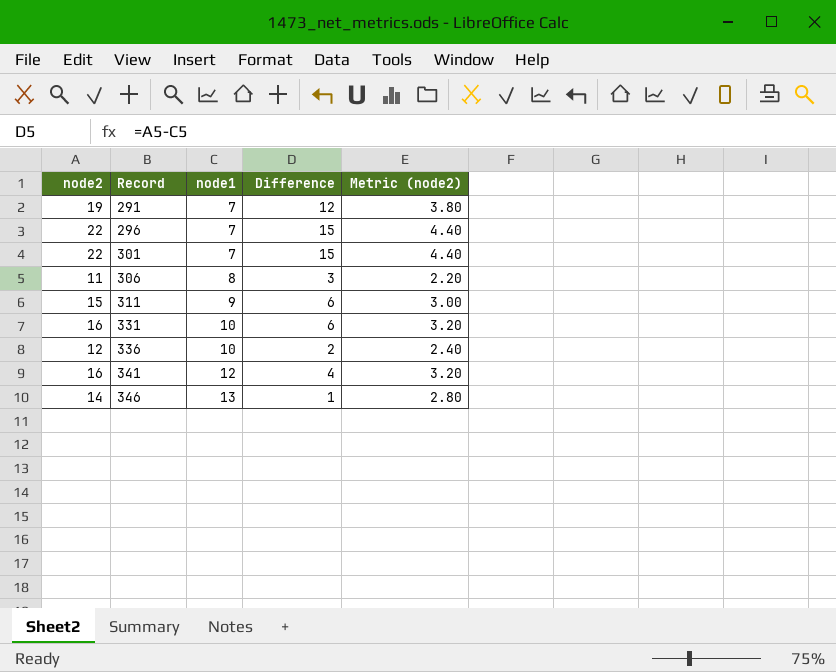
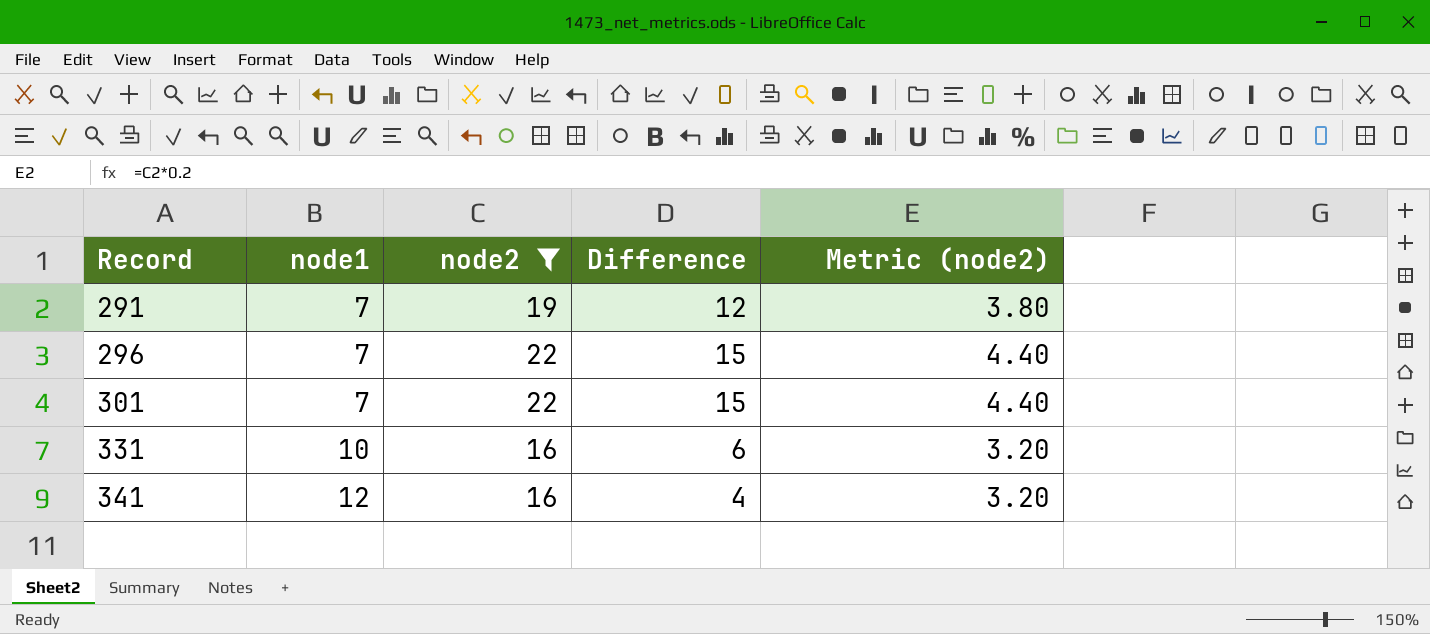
filter: none -> node2 >= 16
column node2 | position: 1 -> 3

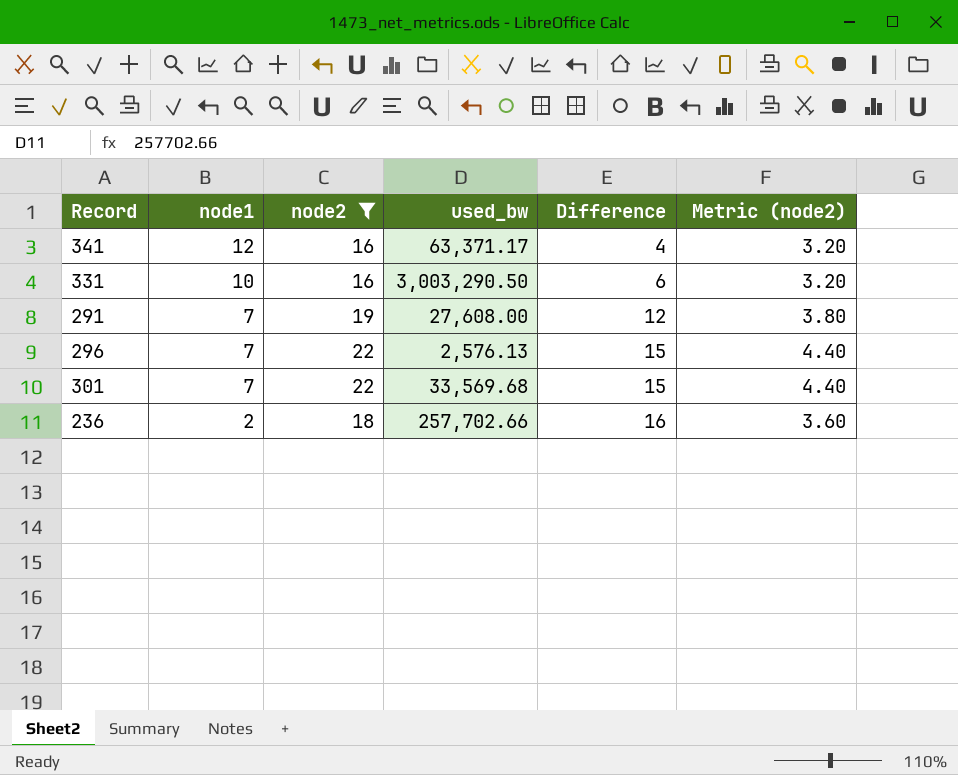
row order: Record ascending -> node1 descending
column used_bw | position: none -> 4
row 236: none -> 2 | 18 | 257,702.66 | 16 | 3.60

